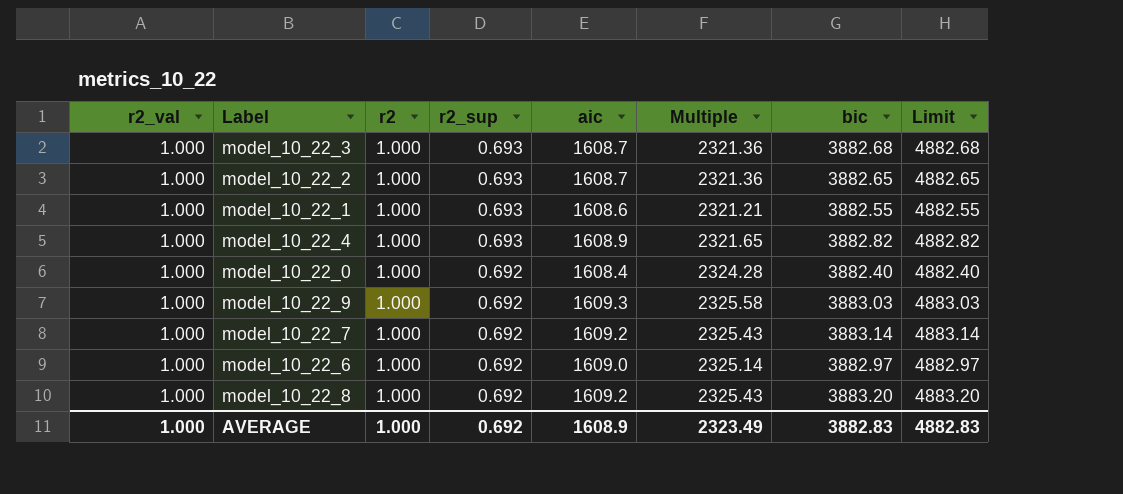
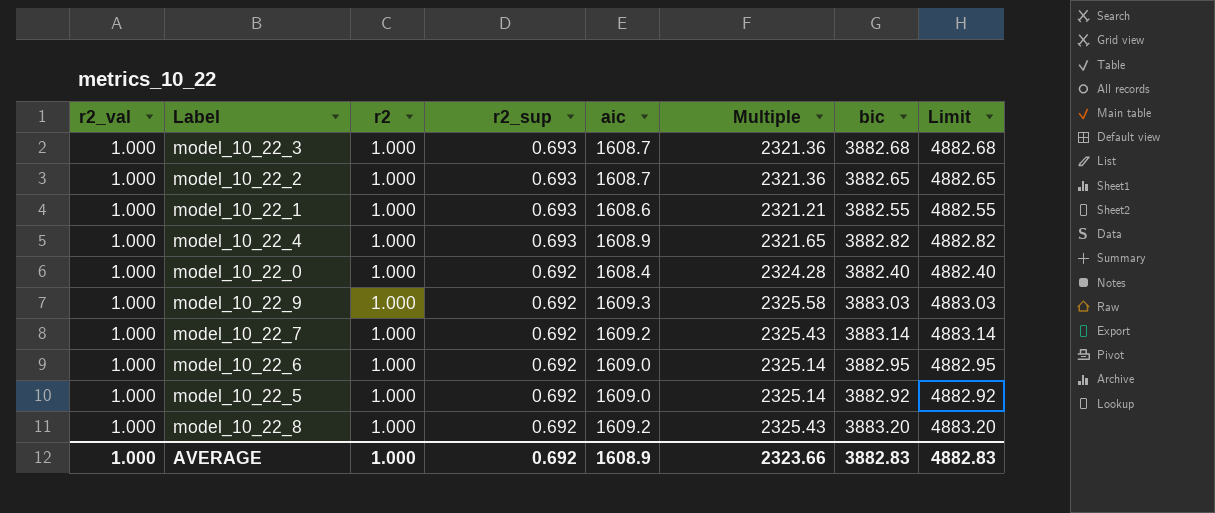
model_10_22_6 | bic: 3882.97 -> 3882.95
model_10_22_6 | Limit: 4882.97 -> 4882.95
row model_10_22_5: none -> 1.000 | 1.000 | 0.692 | 1609.0 | 2325.14 | 3882.92 | 4882.92
AVERAGE | Multiple: 2323.49 -> 2323.66

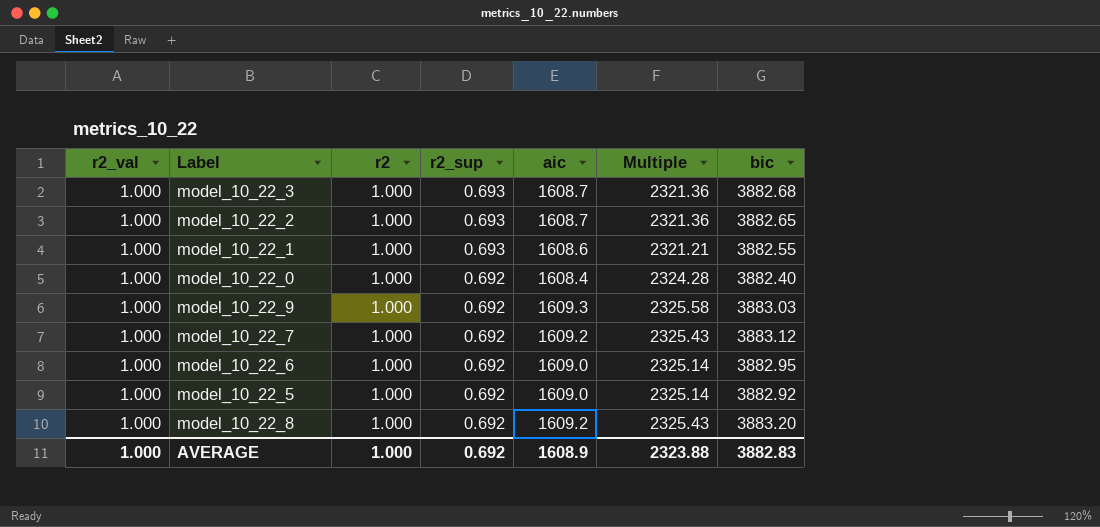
column Limit | formula: [bic] + 1000 -> none
row model_10_22_4: 1.000 | 1.000 | 0.693 | 1608.9 | 2321.65 | 3882.82 | 4882.82 -> none
model_10_22_7 | bic: 3883.14 -> 3883.12
AVERAGE | Multiple: 2323.66 -> 2323.88

